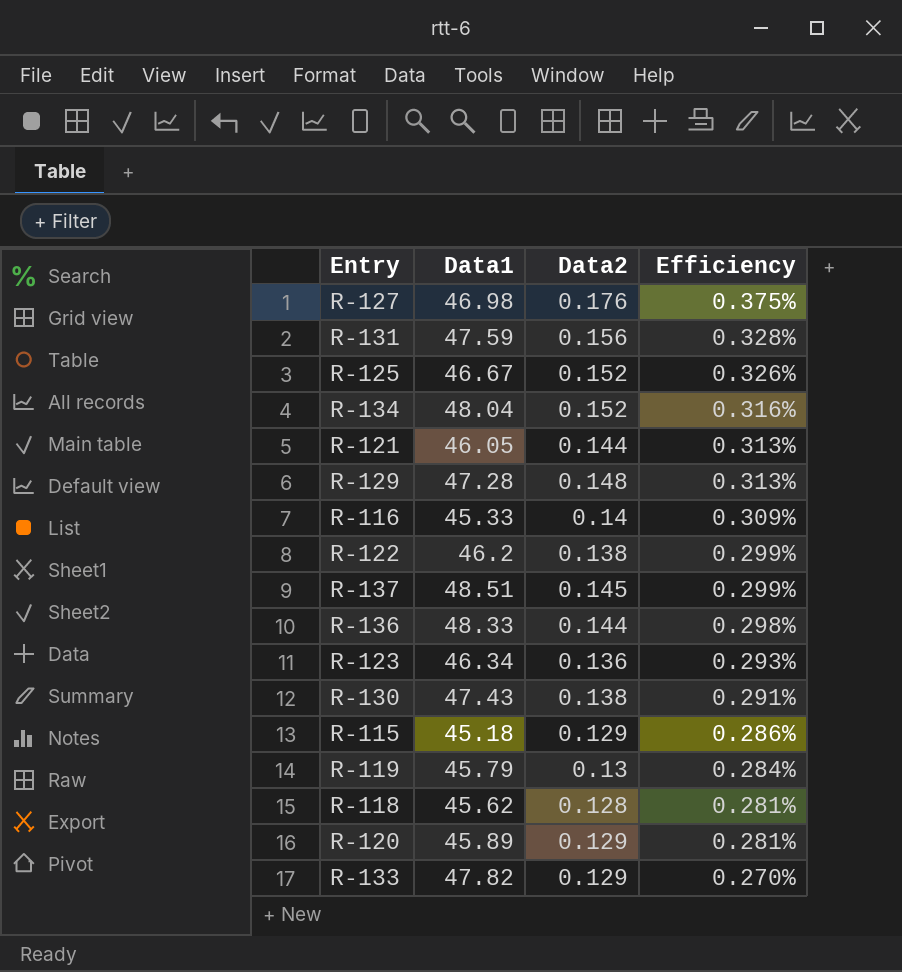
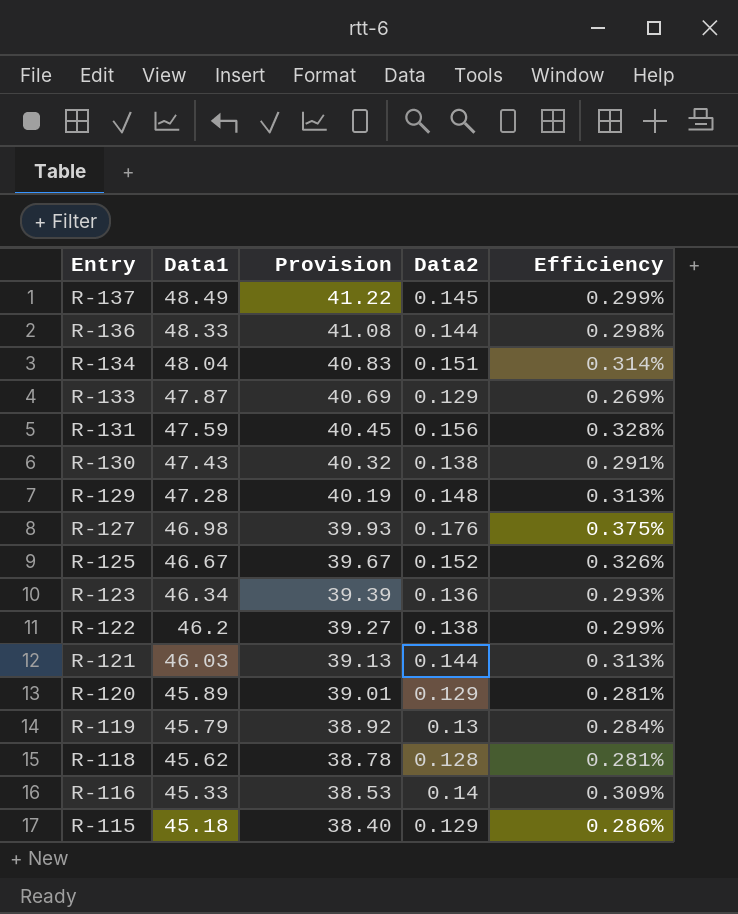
row order: Efficiency descending -> Entry descending
column Provision | formula: none -> [Data1] * 0.85
R-137 | Data1: 48.51 -> 48.49
R-134 | Data2: 0.152 -> 0.151
R-134 | Efficiency: 0.316% -> 0.314%
R-133 | Data1: 47.82 -> 47.87
R-133 | Efficiency: 0.270% -> 0.269%
R-121 | Data1: 46.05 -> 46.03

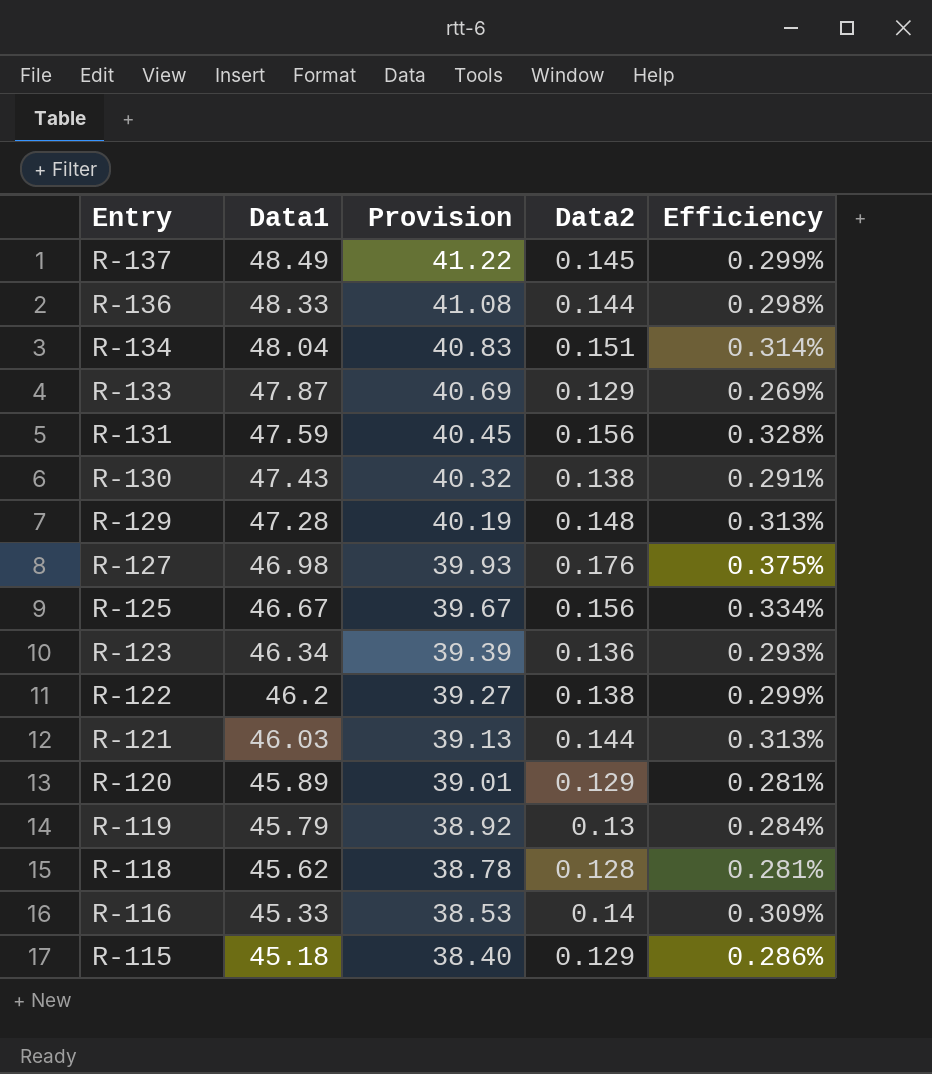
R-125 | Data2: 0.152 -> 0.156
R-125 | Efficiency: 0.326% -> 0.334%

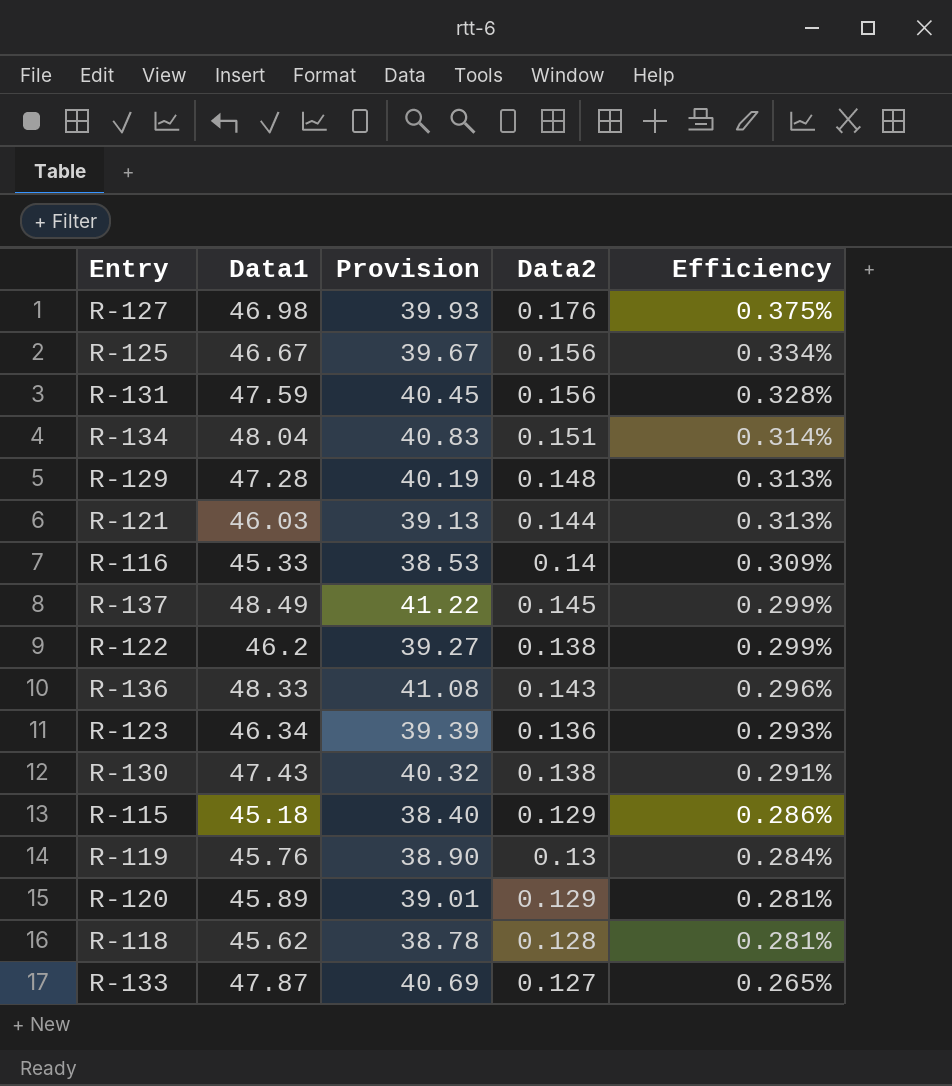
row order: Entry descending -> Efficiency descending
R-136 | Data2: 0.144 -> 0.143
R-136 | Efficiency: 0.298% -> 0.296%
R-119 | Data1: 45.79 -> 45.76
R-119 | Provision: 38.92 -> 38.90
R-133 | Data2: 0.129 -> 0.127
R-133 | Efficiency: 0.269% -> 0.265%

